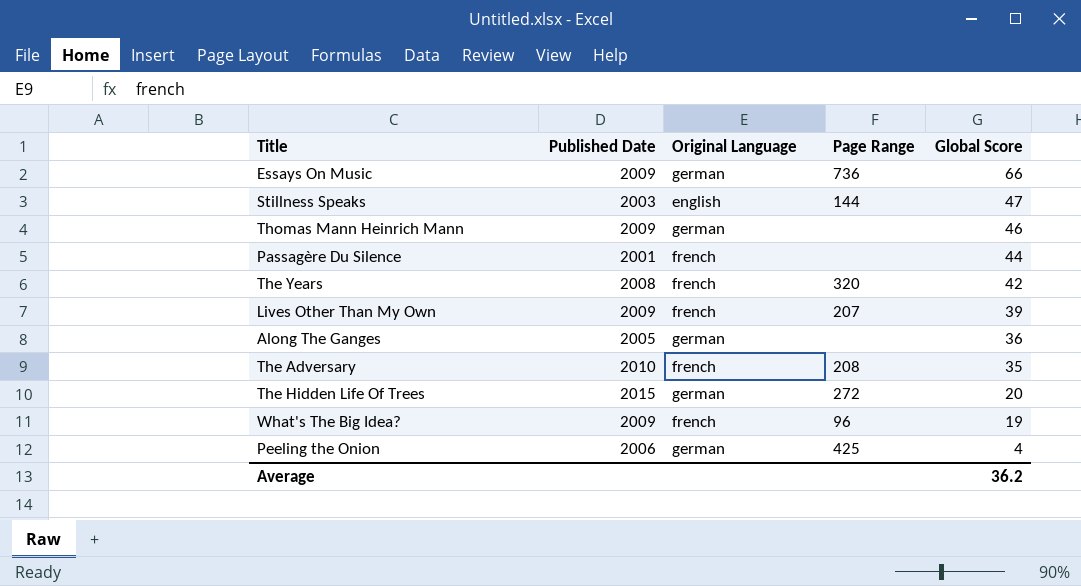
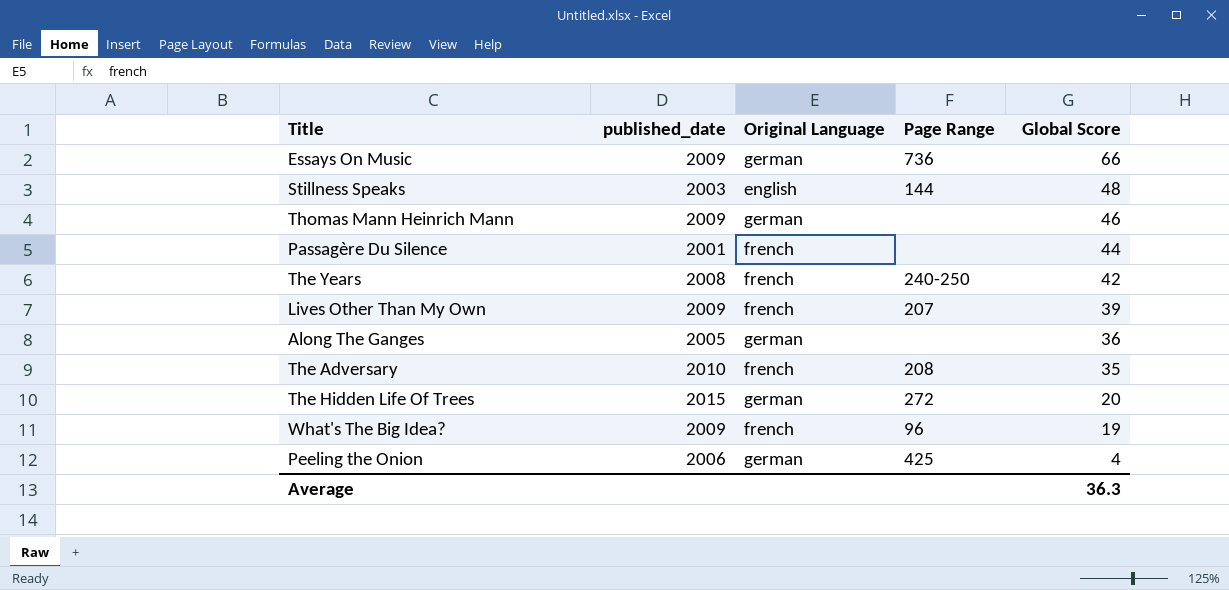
column name: Published Date -> published_date
Stillness Speaks | Global Score: 47 -> 48
The Years | Page Range: 320 -> 240-250
Average | Global Score: 36.2 -> 36.3

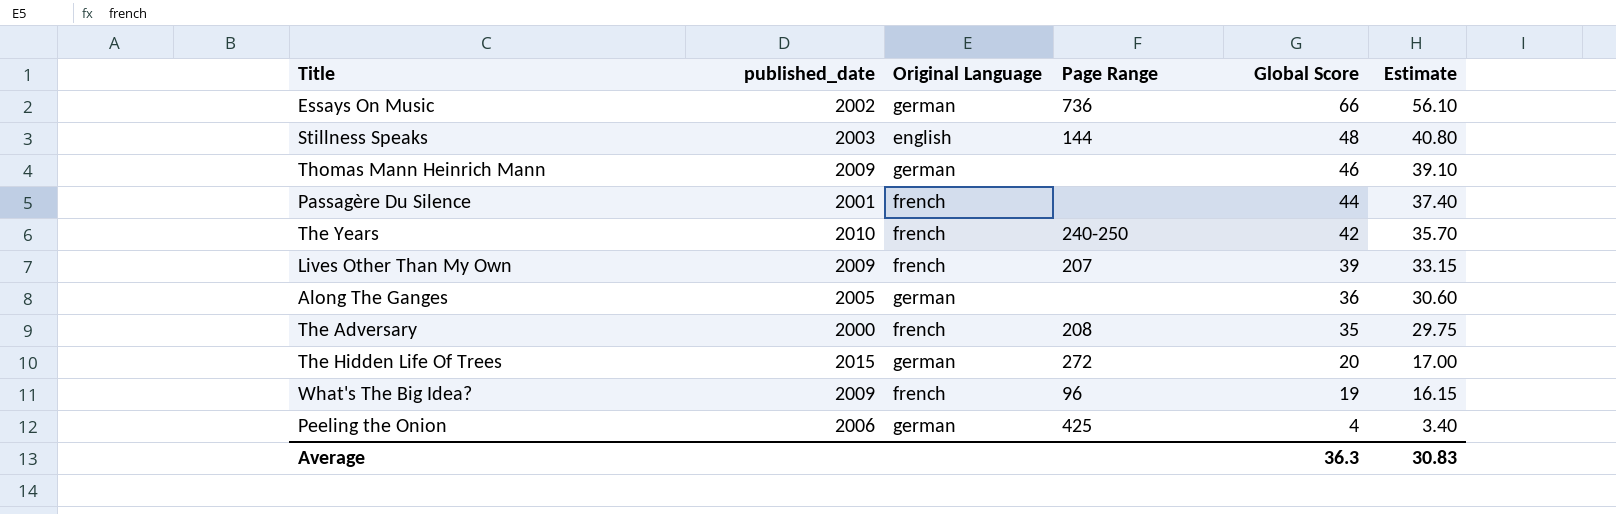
column Estimate | formula: none -> [Global Score] * 0.85
Essays On Music | published_date: 2009 -> 2002
The Years | published_date: 2008 -> 2010
The Adversary | published_date: 2010 -> 2000

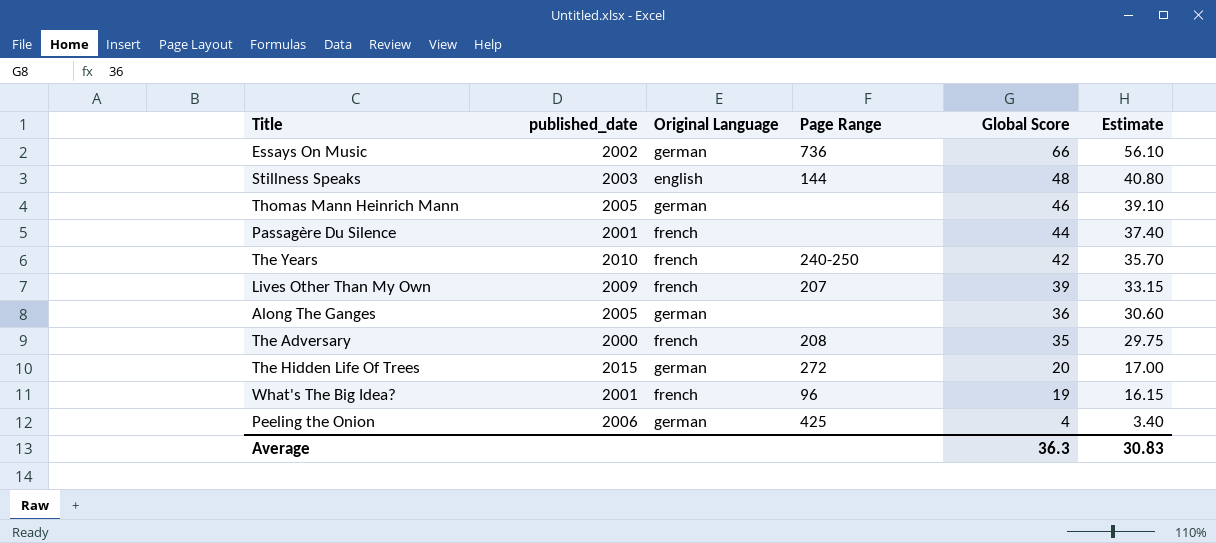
Thomas Mann Heinrich Mann | published_date: 2009 -> 2005
What's The Big Idea? | published_date: 2009 -> 2001

